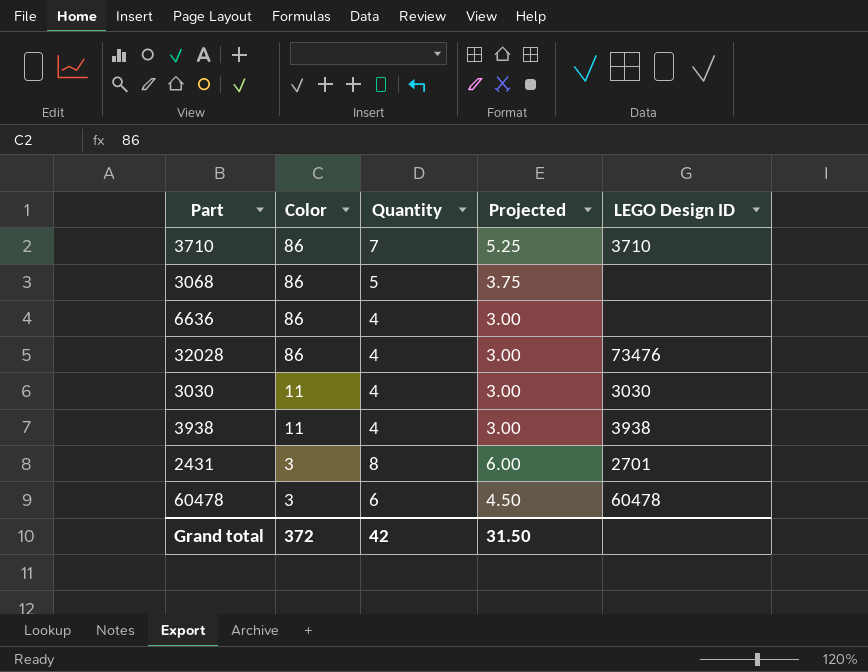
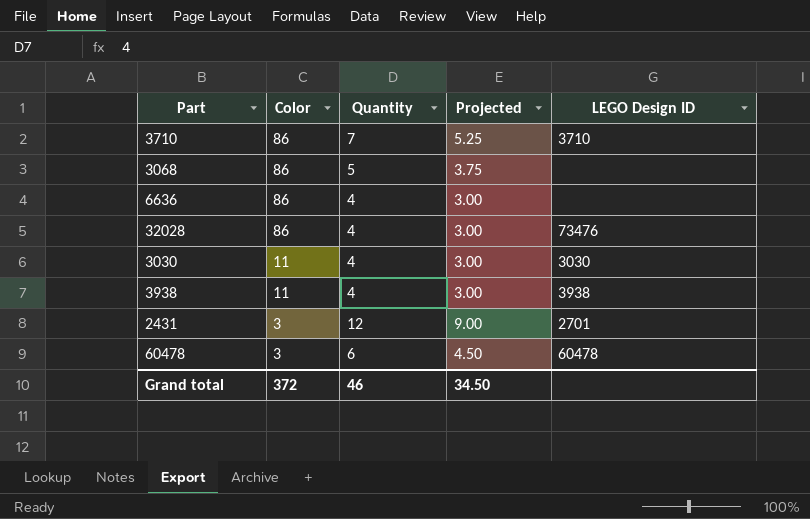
2431 | Quantity: 8 -> 12
2431 | Projected: 6.00 -> 9.00
Grand total | Quantity: 42 -> 46
Grand total | Projected: 31.50 -> 34.50

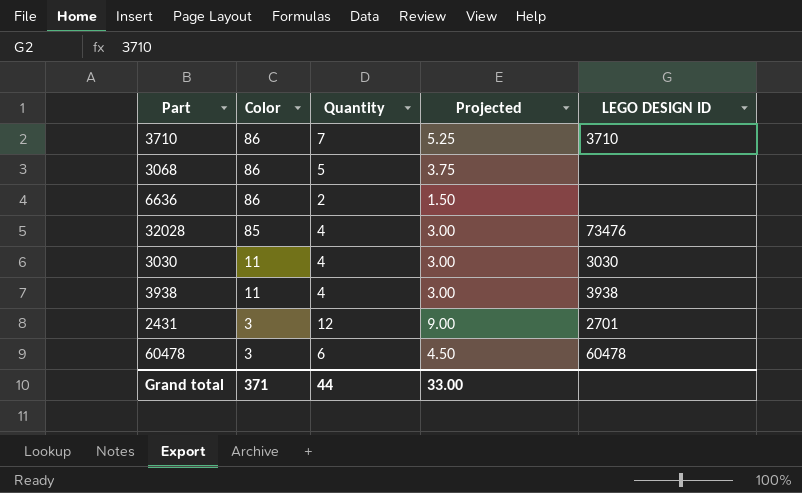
column name: LEGO Design ID -> LEGO DESIGN ID
6636 | Quantity: 4 -> 2
6636 | Projected: 3.00 -> 1.50
32028 | Color: 86 -> 85
Grand total | Color: 372 -> 371
Grand total | Quantity: 46 -> 44
Grand total | Projected: 34.50 -> 33.00

